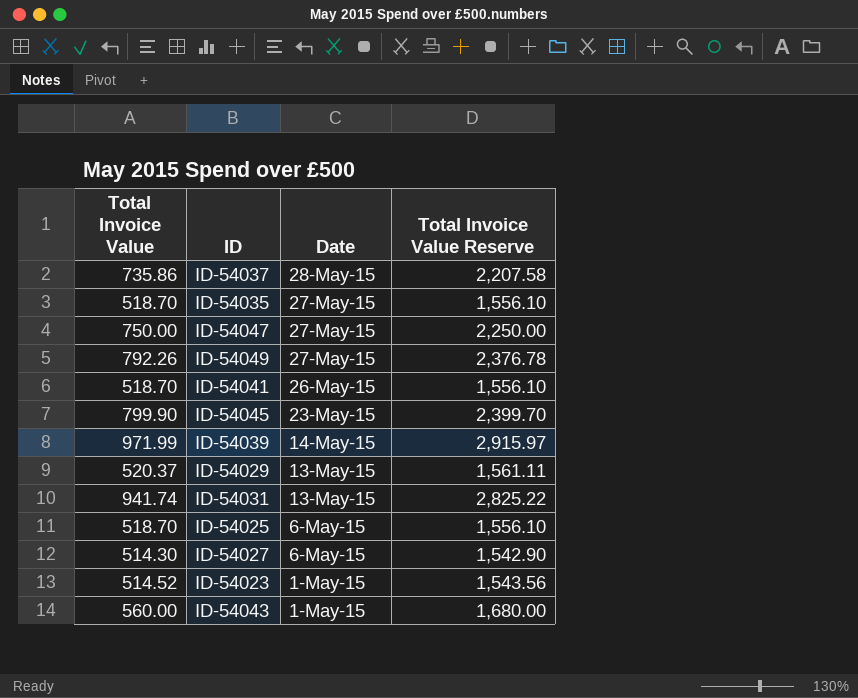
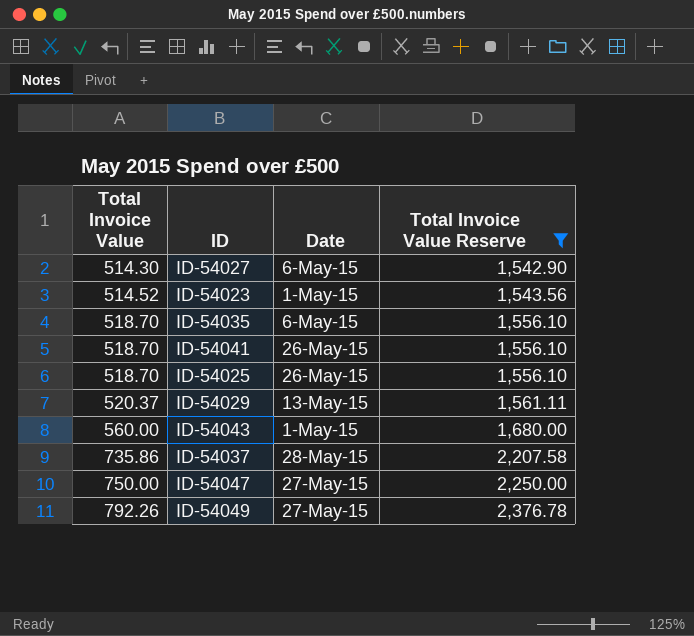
filter: none -> Total Invoice Value Reserve <= 2,376.78
row order: Date descending -> Total Invoice Value ascending
ID-54035 | Date: 27-May-15 -> 6-May-15
ID-54025 | Date: 6-May-15 -> 26-May-15

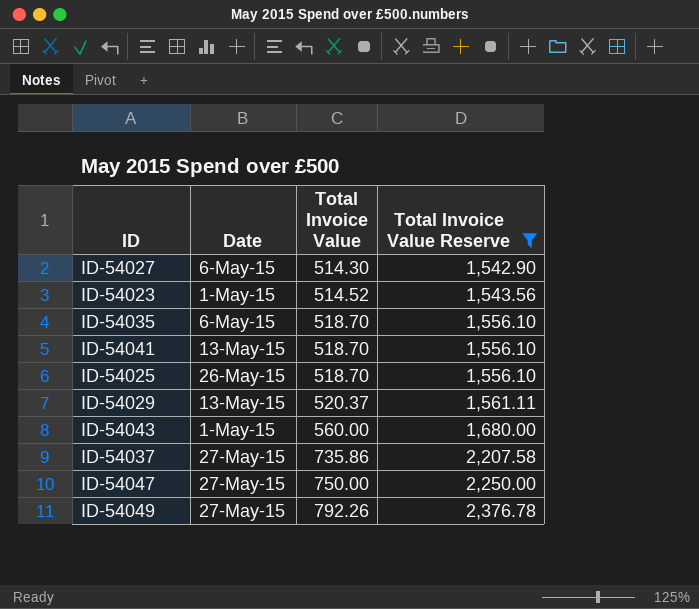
column Total Invoice Value | position: 1 -> 3
ID-54041 | Date: 26-May-15 -> 13-May-15
ID-54037 | Date: 28-May-15 -> 27-May-15

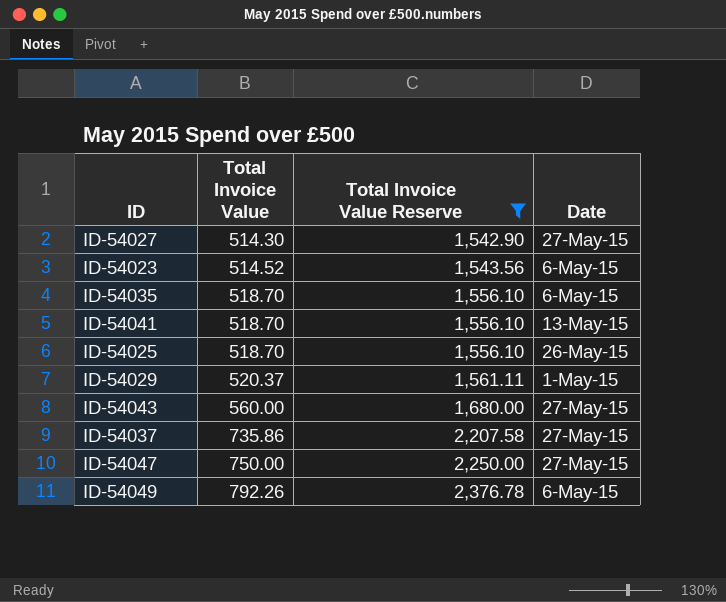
column Date | position: 2 -> 4
ID-54027 | Date: 6-May-15 -> 27-May-15
ID-54023 | Date: 1-May-15 -> 6-May-15
ID-54029 | Date: 13-May-15 -> 1-May-15
ID-54043 | Date: 1-May-15 -> 27-May-15
ID-54049 | Date: 27-May-15 -> 6-May-15

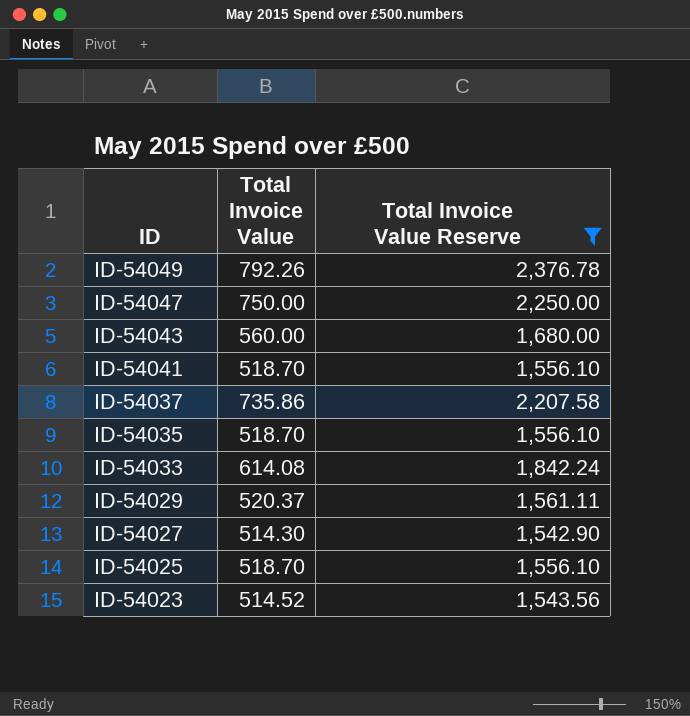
row order: Total Invoice Value ascending -> ID descending
column Date | position: 4 -> none
row ID-54033: none -> 614.08 | 1,842.24

